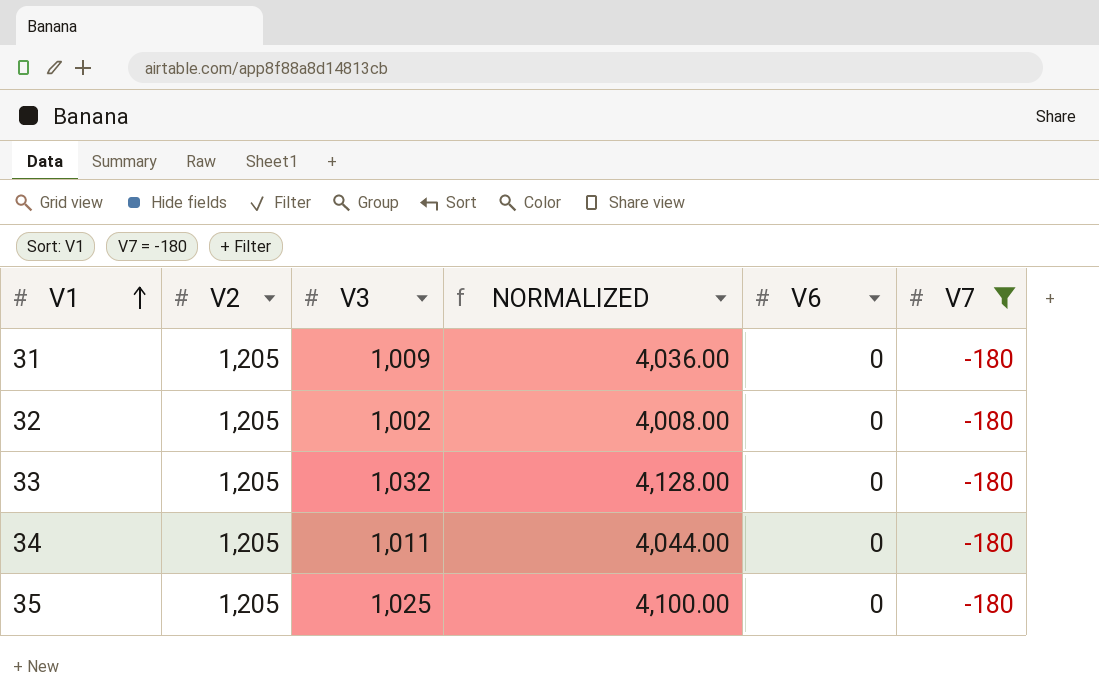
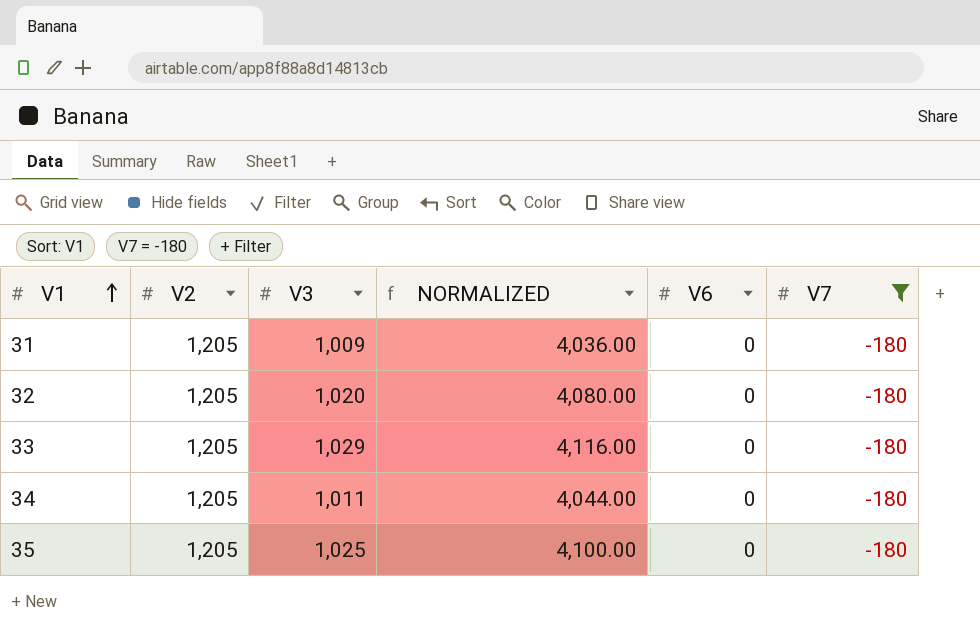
32 | V3: 1,002 -> 1,020
32 | NORMALIZED: 4,008.00 -> 4,080.00
33 | V3: 1,032 -> 1,029
33 | NORMALIZED: 4,128.00 -> 4,116.00

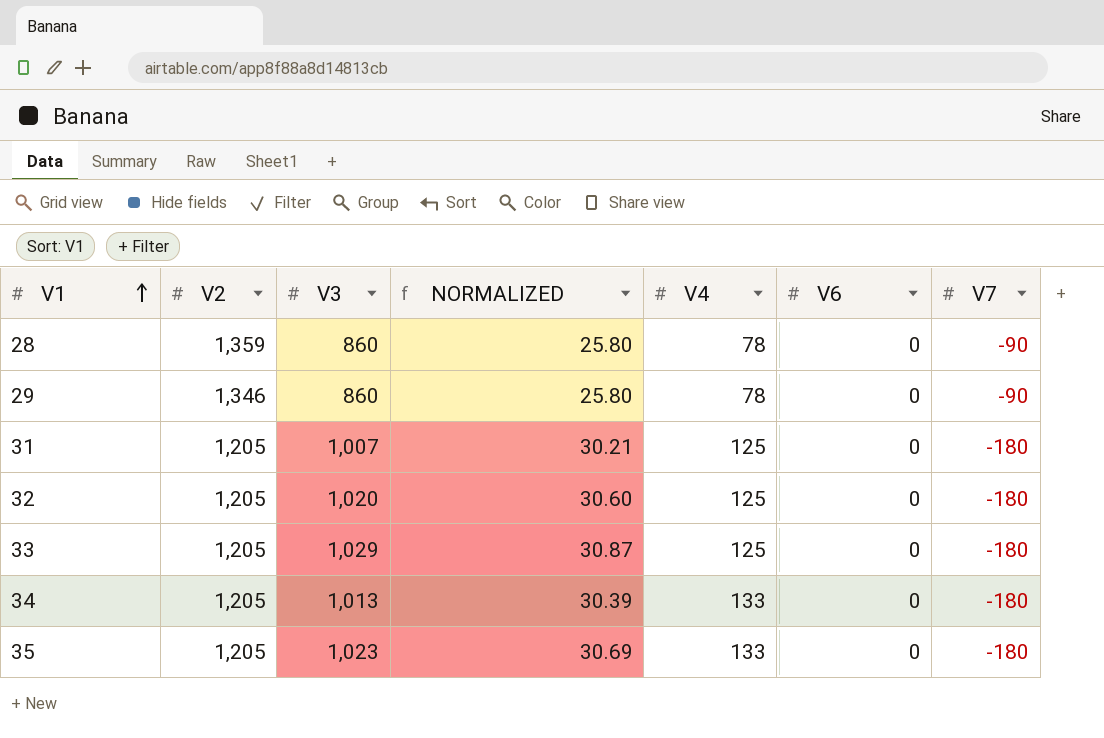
filter: V7 = -180 -> none
column NORMALIZED | formula: [V3] * 4 -> [V3] * 0.03
column V4 | position: none -> 5
31 | V3: 1,009 -> 1,007
34 | V3: 1,011 -> 1,013
35 | V3: 1,025 -> 1,023

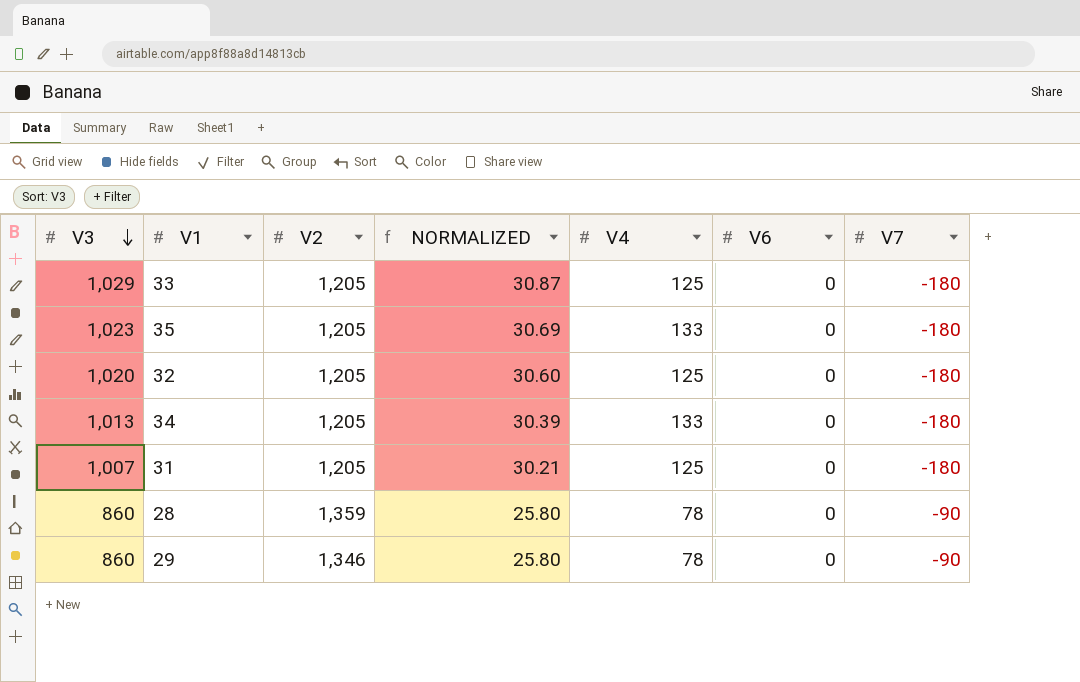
row order: V1 ascending -> V3 descending
column V3 | position: 3 -> 1

